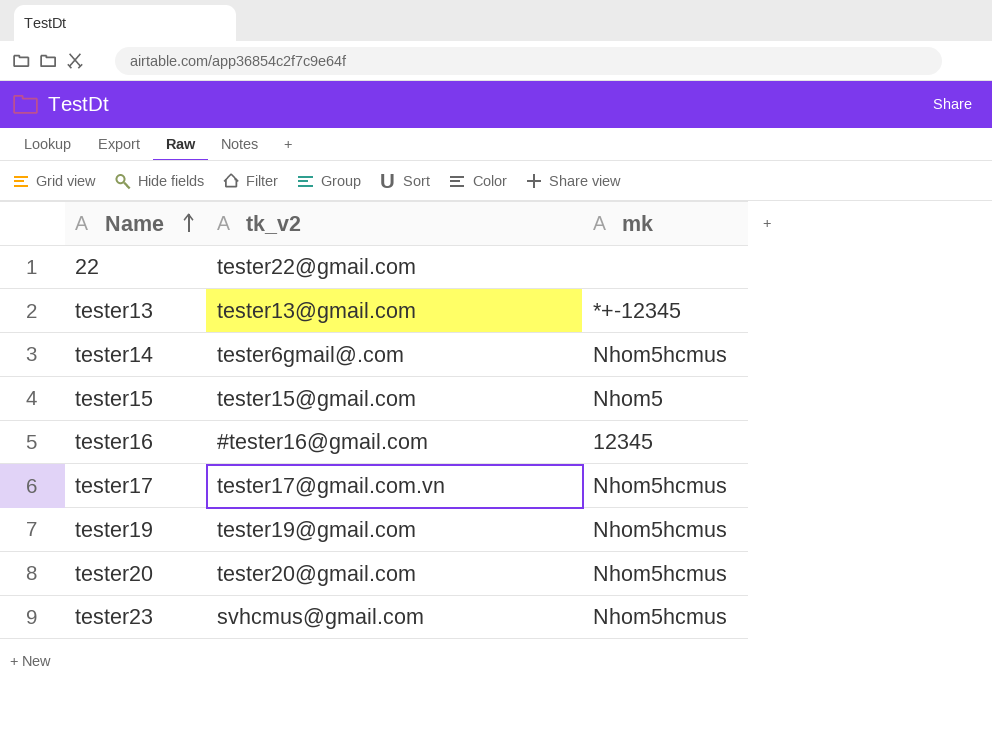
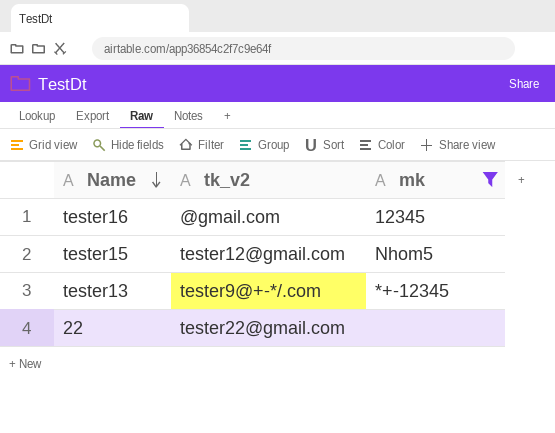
filter: none -> mk != Nhom5hcmus
row order: Name ascending -> Name descending
tester16 | tk_v2: #tester16@gmail.com -> @gmail.com
tester15 | tk_v2: tester15@gmail.com -> tester12@gmail.com
tester13 | tk_v2: tester13@gmail.com -> tester9@+-*/.com

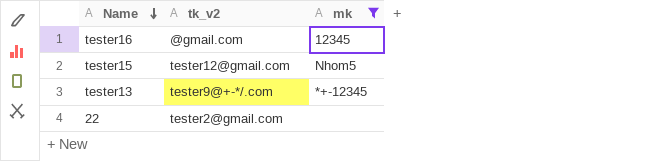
22 | tk_v2: tester22@gmail.com -> tester2@gmail.com

